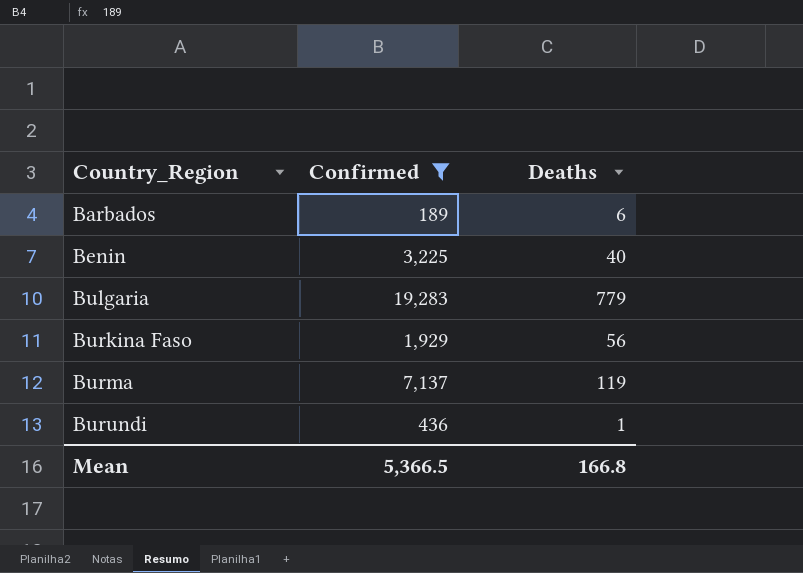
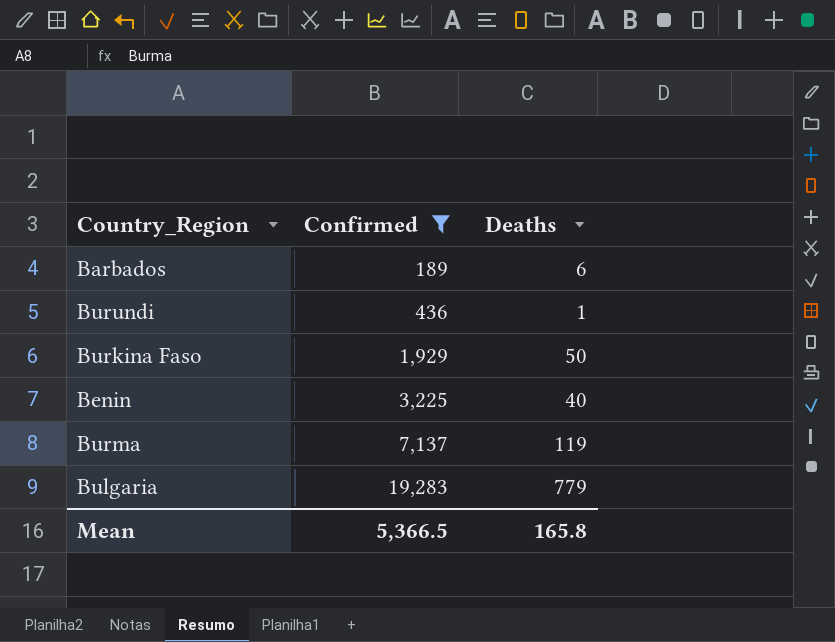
row order: Country_Region ascending -> Confirmed ascending
Burkina Faso | Deaths: 56 -> 50
Mean | Deaths: 166.8 -> 165.8

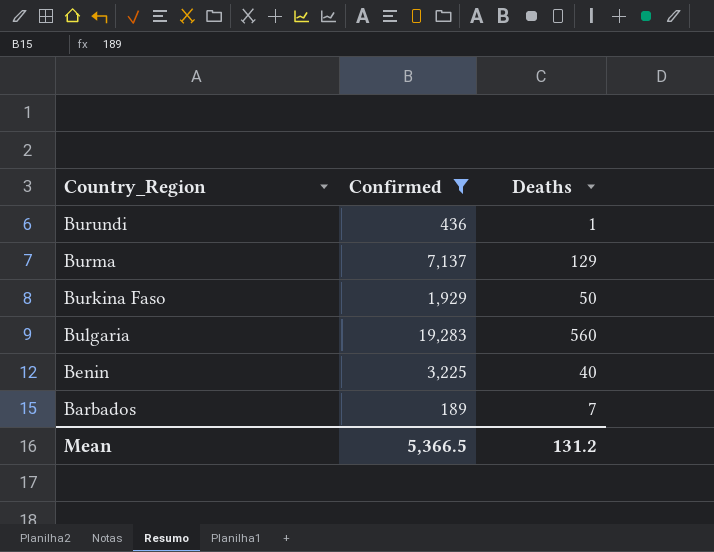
row order: Confirmed ascending -> Country_Region descending
Burma | Deaths: 119 -> 129
Bulgaria | Deaths: 779 -> 560
Barbados | Deaths: 6 -> 7
Mean | Deaths: 165.8 -> 131.2

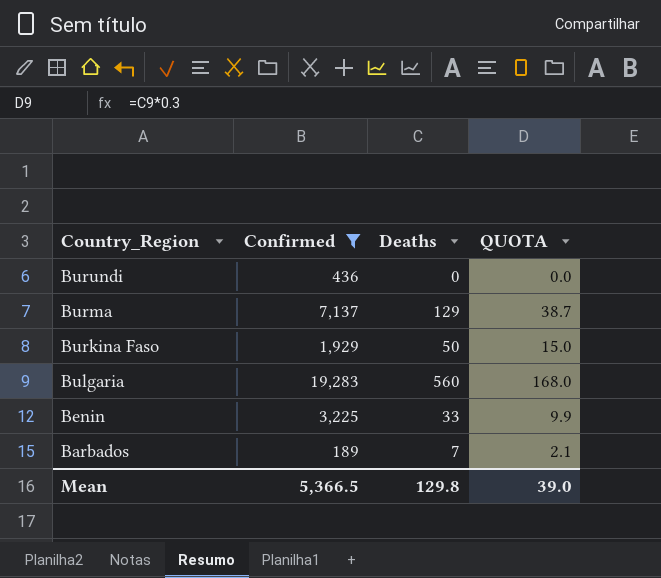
column QUOTA | formula: none -> [Deaths] * 0.3
Burundi | Deaths: 1 -> 0
Benin | Deaths: 40 -> 33
Mean | Deaths: 131.2 -> 129.8

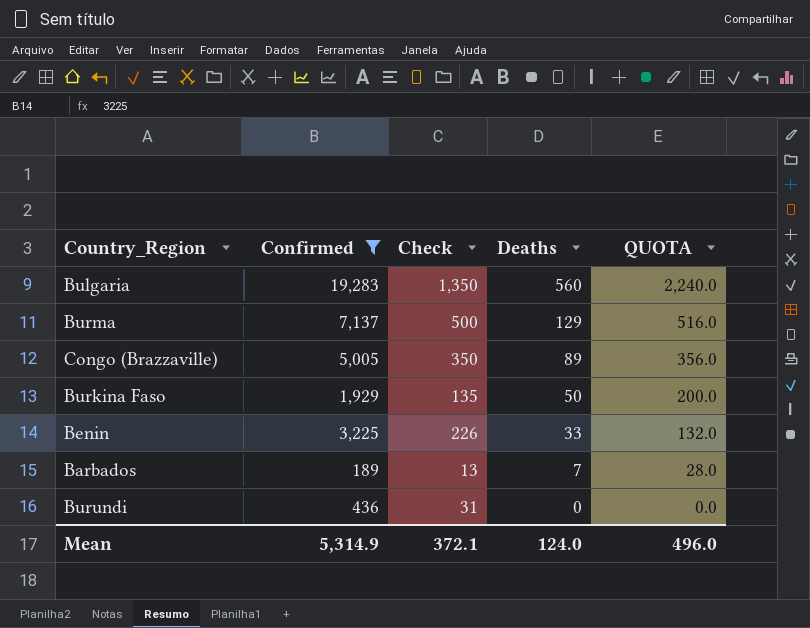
row order: Country_Region descending -> Deaths descending
column Check | formula: none -> [Confirmed] * 0.07
column QUOTA | formula: [Deaths] * 0.3 -> [Deaths] * 4
row Congo (Brazzaville): none -> 5,005 | 350 | 89 | 356.0
Mean | Confirmed: 5,366.5 -> 5,314.9
Mean | Deaths: 129.8 -> 124.0
Mean | QUOTA: 39.0 -> 496.0

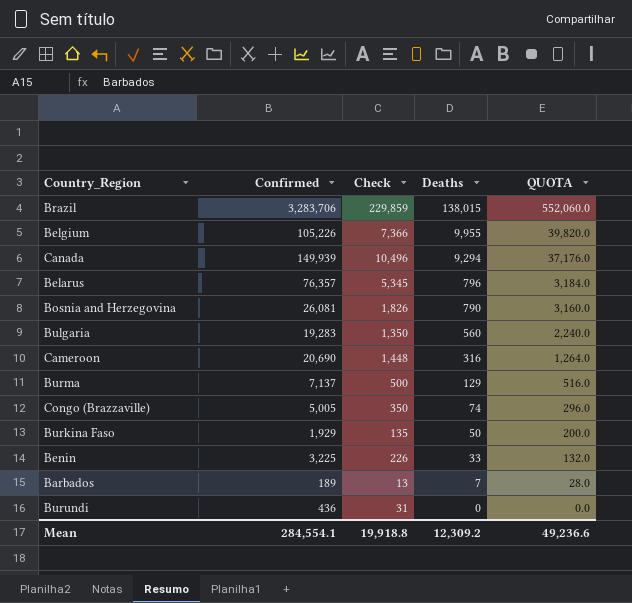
filter: Confirmed <= 19,283 -> none
Congo (Brazzaville) | Deaths: 89 -> 74
Congo (Brazzaville) | QUOTA: 356.0 -> 296.0
Mean | Confirmed: 5,314.9 -> 284,554.1
Mean | Check: 372.1 -> 19,918.8
Mean | Deaths: 124.0 -> 12,309.2
Mean | QUOTA: 496.0 -> 49,236.6

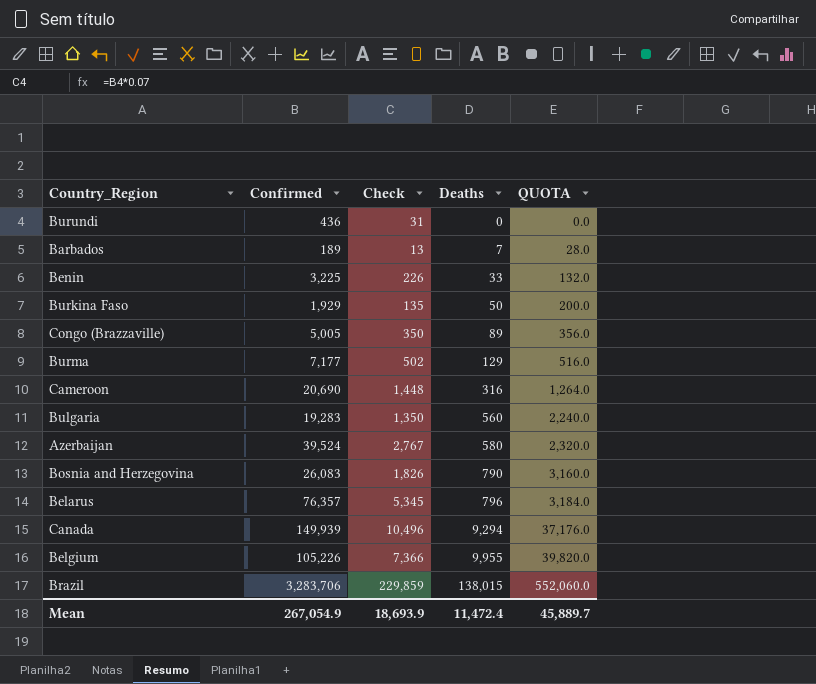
row order: Deaths descending -> Deaths ascending
Congo (Brazzaville) | Deaths: 74 -> 89
Congo (Brazzaville) | QUOTA: 296.0 -> 356.0
Burma | Confirmed: 7,137 -> 7,177
Burma | Check: 500 -> 502
row Azerbaijan: none -> 39,524 | 2,767 | 580 | 2,320.0
Bosnia and Herzegovina | Confirmed: 26,081 -> 26,083
Mean | Confirmed: 284,554.1 -> 267,054.9
Mean | Check: 19,918.8 -> 18,693.9
Mean | Deaths: 12,309.2 -> 11,472.4
Mean | QUOTA: 49,236.6 -> 45,889.7

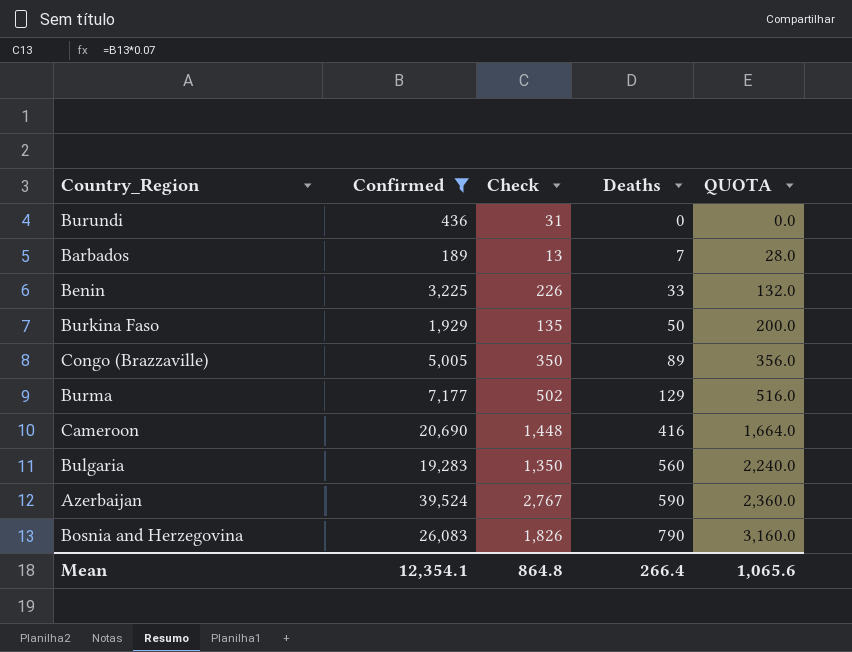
filter: none -> Confirmed <= 39,524
Cameroon | Deaths: 316 -> 416
Cameroon | QUOTA: 1,264.0 -> 1,664.0
Azerbaijan | Deaths: 580 -> 590
Azerbaijan | QUOTA: 2,320.0 -> 2,360.0
Mean | Confirmed: 267,054.9 -> 12,354.1
Mean | Check: 18,693.9 -> 864.8
Mean | Deaths: 11,472.4 -> 266.4
Mean | QUOTA: 45,889.7 -> 1,065.6

